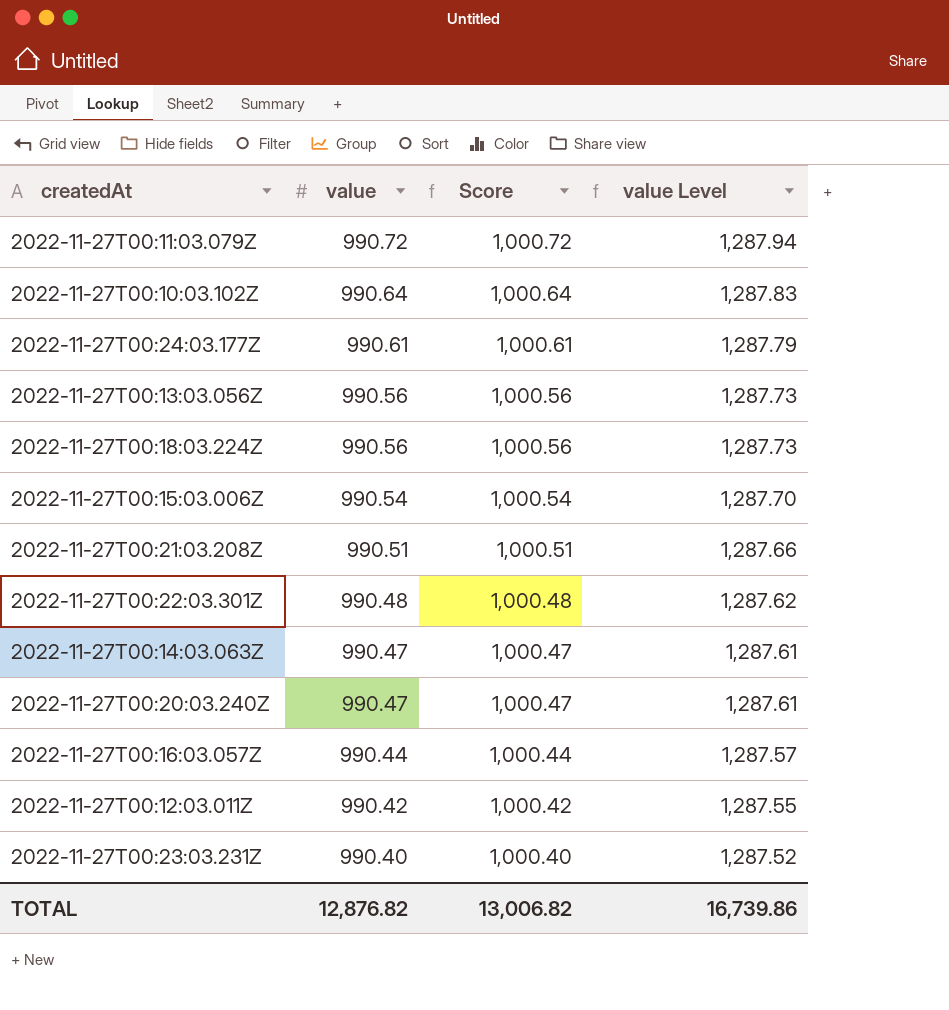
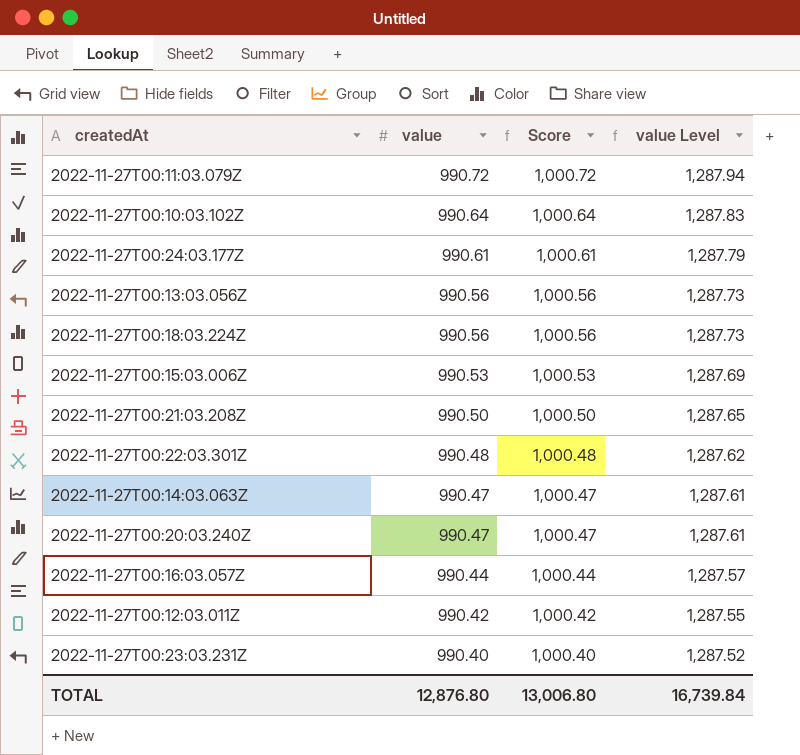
2022-11-27T00:15:03.006Z | value: 990.54 -> 990.53
2022-11-27T00:15:03.006Z | Score: 1,000.54 -> 1,000.53
2022-11-27T00:15:03.006Z | value Level: 1,287.70 -> 1,287.69
2022-11-27T00:21:03.208Z | value: 990.51 -> 990.50
2022-11-27T00:21:03.208Z | Score: 1,000.51 -> 1,000.50
2022-11-27T00:21:03.208Z | value Level: 1,287.66 -> 1,287.65
TOTAL | value: 12,876.82 -> 12,876.80
TOTAL | Score: 13,006.82 -> 13,006.80
TOTAL | value Level: 16,739.86 -> 16,739.84

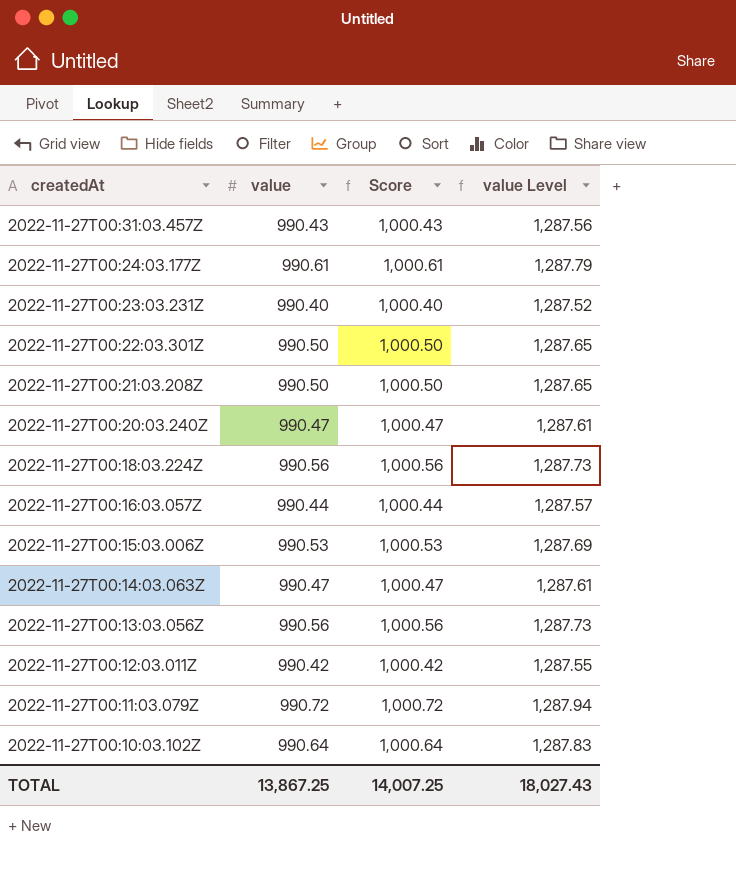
row order: value descending -> createdAt descending
row 2022-11-27T00:31:03.457Z: none -> 990.43 | 1,000.43 | 1,287.56
2022-11-27T00:22:03.301Z | value: 990.48 -> 990.50
2022-11-27T00:22:03.301Z | Score: 1,000.48 -> 1,000.50
2022-11-27T00:22:03.301Z | value Level: 1,287.62 -> 1,287.65
TOTAL | value: 12,876.80 -> 13,867.25
TOTAL | Score: 13,006.80 -> 14,007.25
TOTAL | value Level: 16,739.84 -> 18,027.43

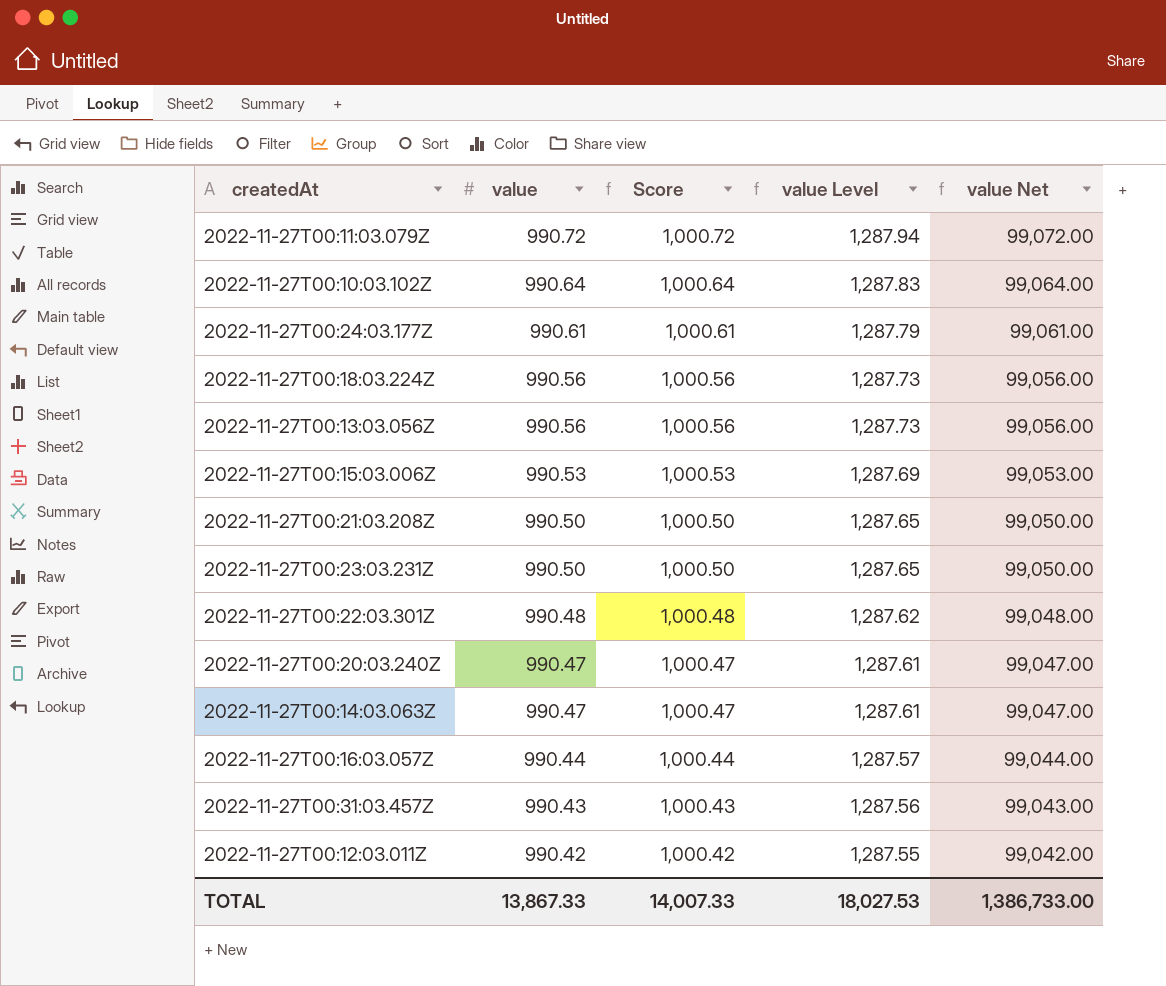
row order: createdAt descending -> value descending
column value Net | formula: none -> [value] * 100
2022-11-27T00:23:03.231Z | value: 990.40 -> 990.50
2022-11-27T00:23:03.231Z | Score: 1,000.40 -> 1,000.50
2022-11-27T00:23:03.231Z | value Level: 1,287.52 -> 1,287.65
2022-11-27T00:22:03.301Z | value: 990.50 -> 990.48
2022-11-27T00:22:03.301Z | Score: 1,000.50 -> 1,000.48
2022-11-27T00:22:03.301Z | value Level: 1,287.65 -> 1,287.62
TOTAL | value: 13,867.25 -> 13,867.33
TOTAL | Score: 14,007.25 -> 14,007.33
TOTAL | value Level: 18,027.43 -> 18,027.53

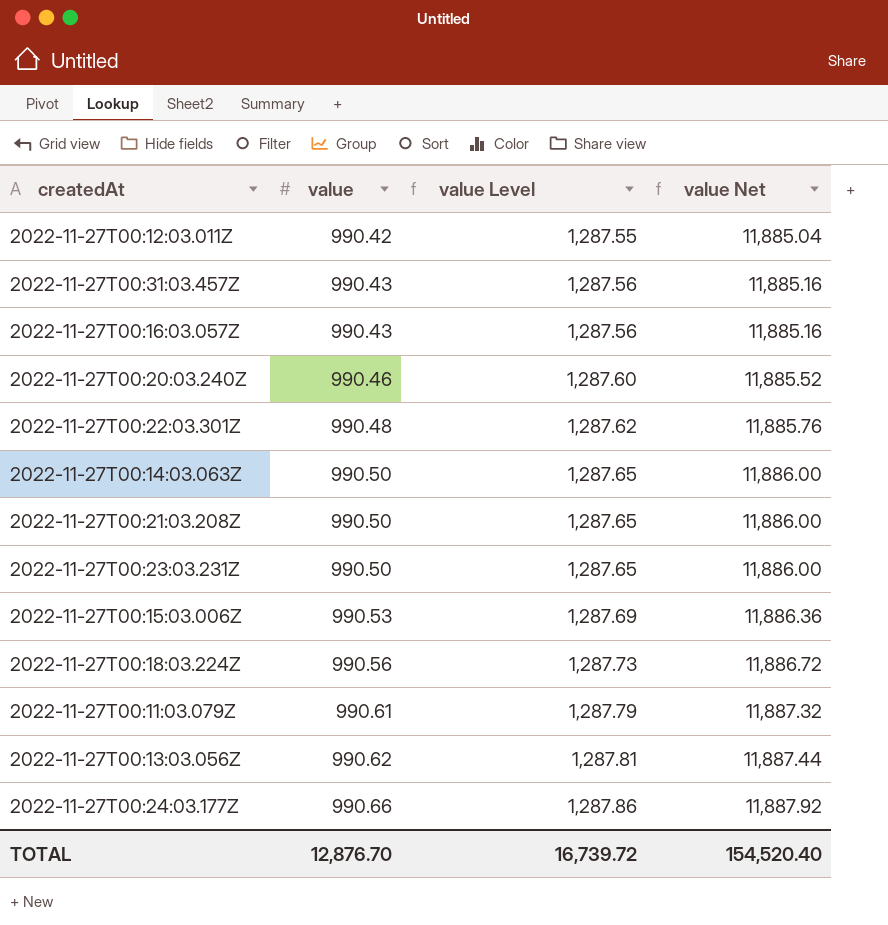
row order: value descending -> value ascending
column Score | formula: [value] + 10 -> none
column value Net | formula: [value] * 100 -> [value] * 12
row 2022-11-27T00:10:03.102Z: 990.64 | 1,000.64 | 1,287.83 | 99,064.00 -> none
2022-11-27T00:16:03.057Z | value: 990.44 -> 990.43
2022-11-27T00:16:03.057Z | value Level: 1,287.57 -> 1,287.56
2022-11-27T00:20:03.240Z | value: 990.47 -> 990.46
2022-11-27T00:20:03.240Z | value Level: 1,287.61 -> 1,287.60
2022-11-27T00:14:03.063Z | value: 990.47 -> 990.50
2022-11-27T00:14:03.063Z | value Level: 1,287.61 -> 1,287.65
2022-11-27T00:11:03.079Z | value: 990.72 -> 990.61
2022-11-27T00:11:03.079Z | value Level: 1,287.94 -> 1,287.79
2022-11-27T00:13:03.056Z | value: 990.56 -> 990.62
2022-11-27T00:13:03.056Z | value Level: 1,287.73 -> 1,287.81
2022-11-27T00:24:03.177Z | value: 990.61 -> 990.66
2022-11-27T00:24:03.177Z | value Level: 1,287.79 -> 1,287.86
TOTAL | value: 13,867.33 -> 12,876.70
TOTAL | value Level: 18,027.53 -> 16,739.72
TOTAL | value Net: 1,386,733.00 -> 154,520.40

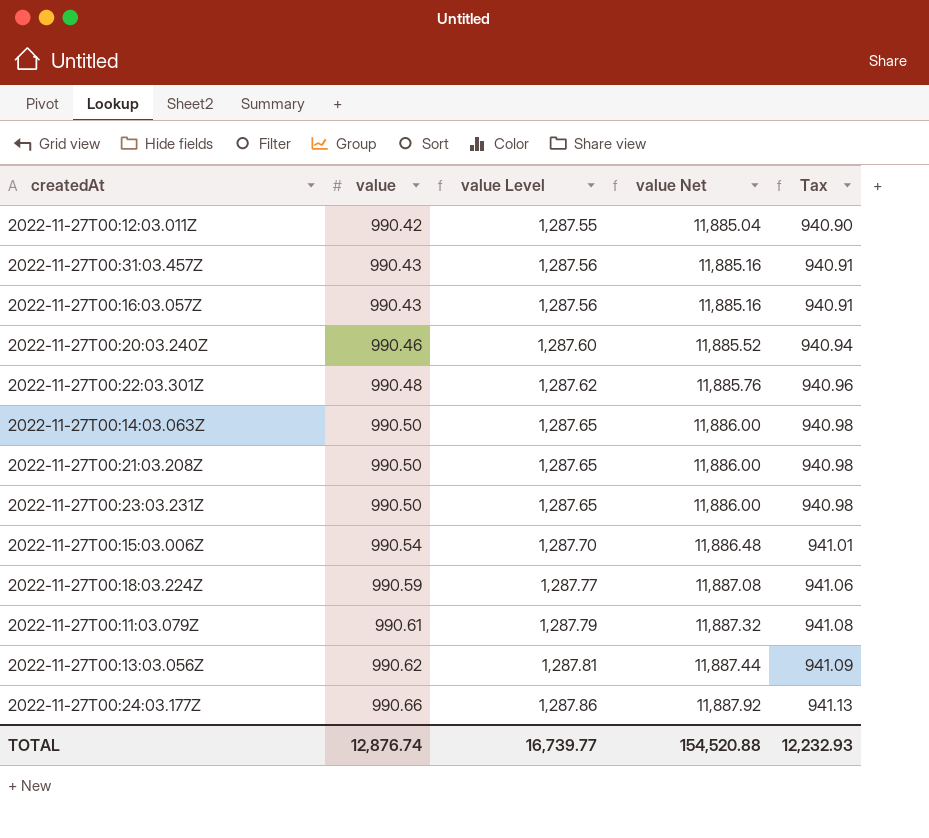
column Tax | formula: none -> [value] * 0.95
2022-11-27T00:15:03.006Z | value: 990.53 -> 990.54
2022-11-27T00:15:03.006Z | value Level: 1,287.69 -> 1,287.70
2022-11-27T00:15:03.006Z | value Net: 11,886.36 -> 11,886.48
2022-11-27T00:18:03.224Z | value: 990.56 -> 990.59
2022-11-27T00:18:03.224Z | value Level: 1,287.73 -> 1,287.77
2022-11-27T00:18:03.224Z | value Net: 11,886.72 -> 11,887.08
TOTAL | value: 12,876.70 -> 12,876.74
TOTAL | value Level: 16,739.72 -> 16,739.77
TOTAL | value Net: 154,520.40 -> 154,520.88

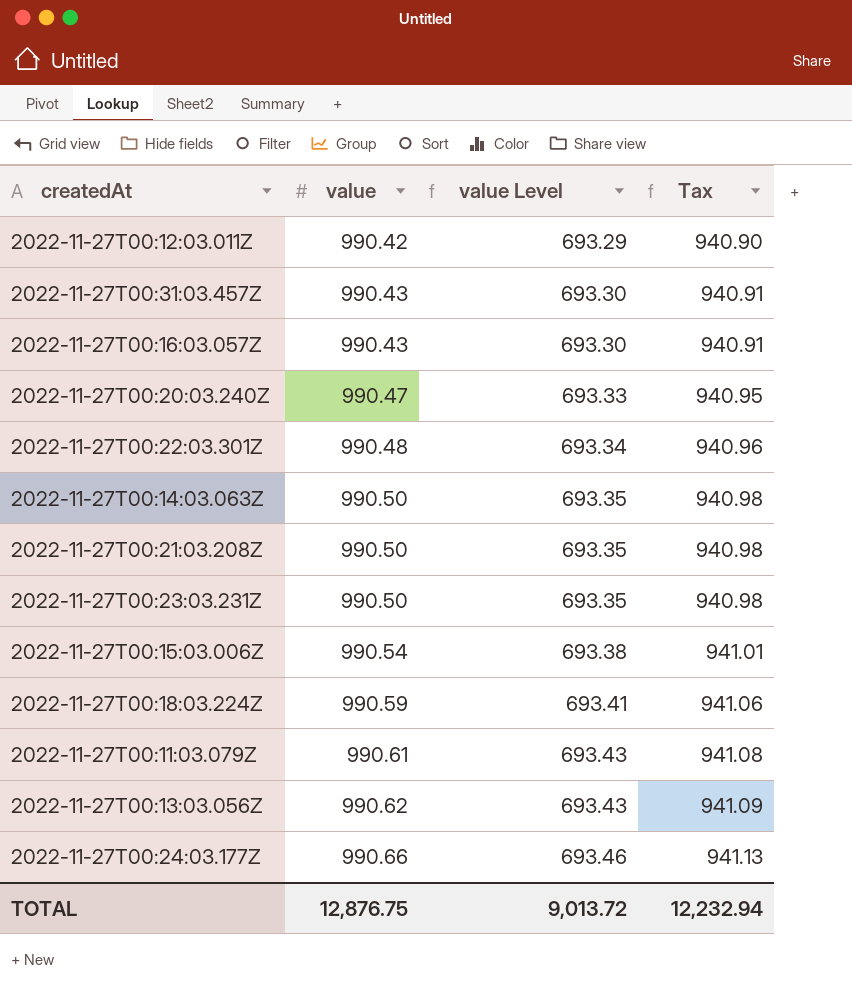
column value Net | formula: [value] * 12 -> none
column value Level | formula: [value] * 1.3 -> [value] * 0.7
2022-11-27T00:20:03.240Z | value: 990.46 -> 990.47
2022-11-27T00:20:03.240Z | Tax: 940.94 -> 940.95
TOTAL | value: 12,876.74 -> 12,876.75
TOTAL | value Level: 16,739.77 -> 9,013.72
TOTAL | Tax: 12,232.93 -> 12,232.94

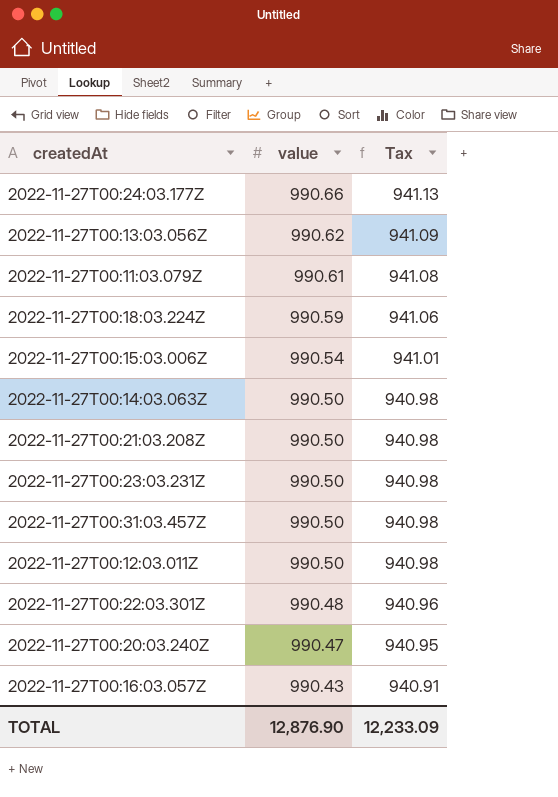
row order: value ascending -> value descending
column value Level | formula: [value] * 0.7 -> none
2022-11-27T00:31:03.457Z | value: 990.43 -> 990.50
2022-11-27T00:31:03.457Z | Tax: 940.91 -> 940.98
2022-11-27T00:12:03.011Z | value: 990.42 -> 990.50
2022-11-27T00:12:03.011Z | Tax: 940.90 -> 940.98
TOTAL | value: 12,876.75 -> 12,876.90
TOTAL | Tax: 12,232.94 -> 12,233.09

